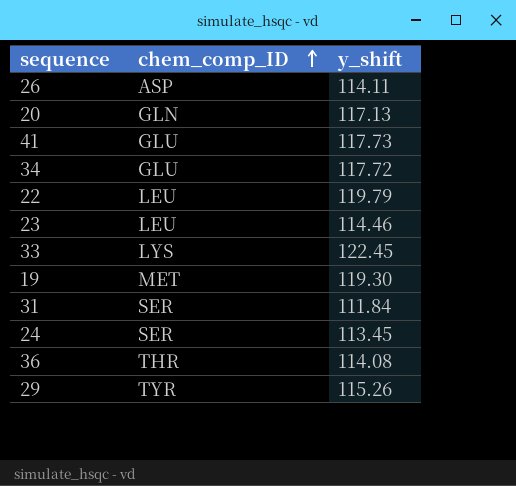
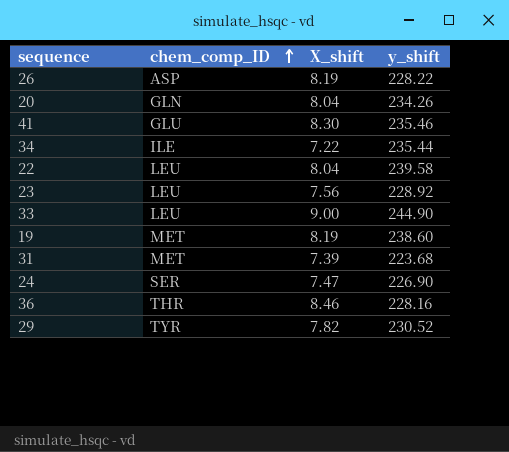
column X_shift | position: none -> 3
26 | y_shift: 114.11 -> 228.22
20 | y_shift: 117.13 -> 234.26
41 | y_shift: 117.73 -> 235.46
34 | chem_comp_ID: GLU -> ILE
34 | y_shift: 117.72 -> 235.44
22 | y_shift: 119.79 -> 239.58
23 | y_shift: 114.46 -> 228.92
33 | chem_comp_ID: LYS -> LEU
33 | y_shift: 122.45 -> 244.90
19 | y_shift: 119.30 -> 238.60
31 | chem_comp_ID: SER -> MET
31 | y_shift: 111.84 -> 223.68
24 | y_shift: 113.45 -> 226.90
36 | y_shift: 114.08 -> 228.16
29 | y_shift: 115.26 -> 230.52

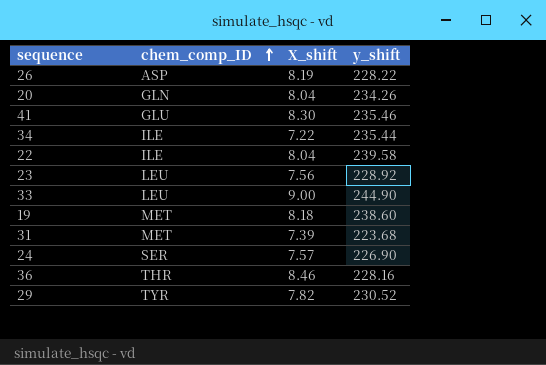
22 | chem_comp_ID: LEU -> ILE
19 | X_shift: 8.19 -> 8.18
24 | X_shift: 7.47 -> 7.57

